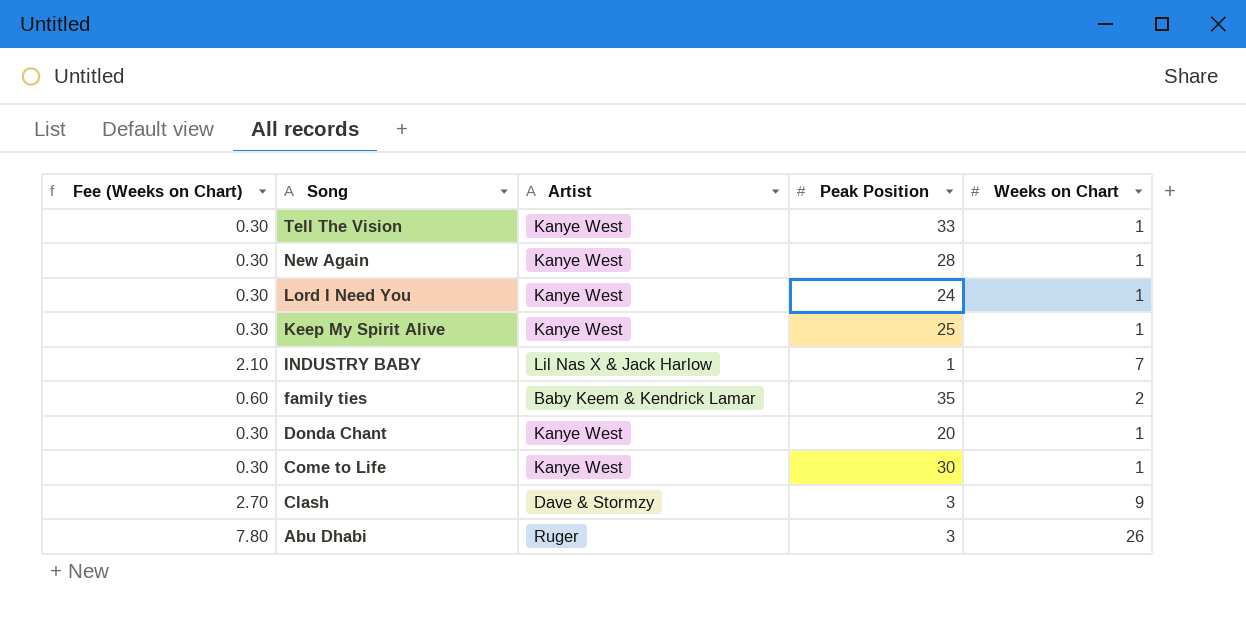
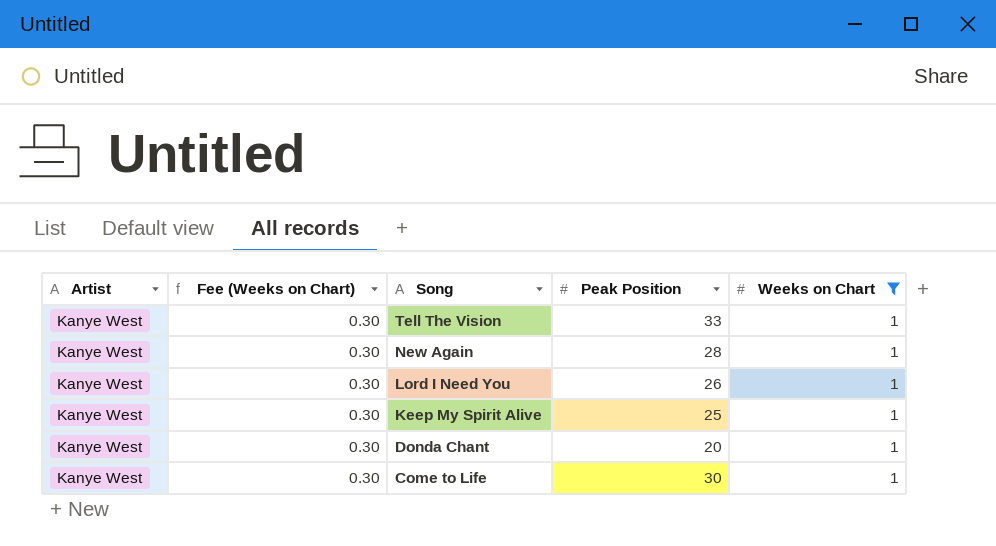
filter: none -> Weeks on Chart = 1
column Artist | position: 3 -> 1
Lord I Need You | Peak Position: 24 -> 26

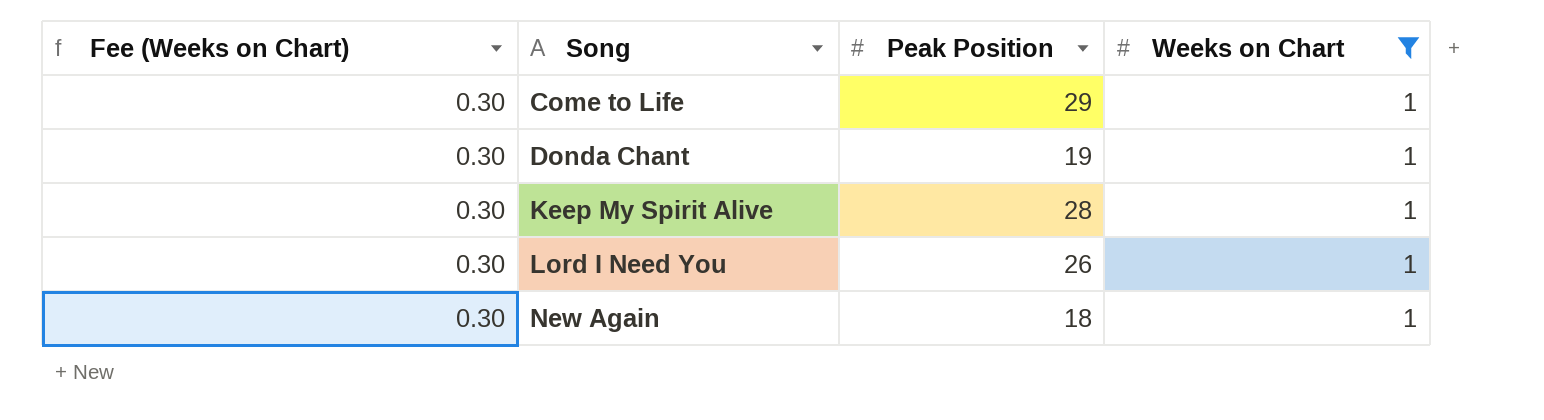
row order: Song descending -> Song ascending
column Artist | position: 1 -> none
row Tell The Vision: Kanye West | 0.30 | 33 | 1 -> none
Come to Life | Peak Position: 30 -> 29
Donda Chant | Peak Position: 20 -> 19
Keep My Spirit Alive | Peak Position: 25 -> 28
New Again | Peak Position: 28 -> 18

